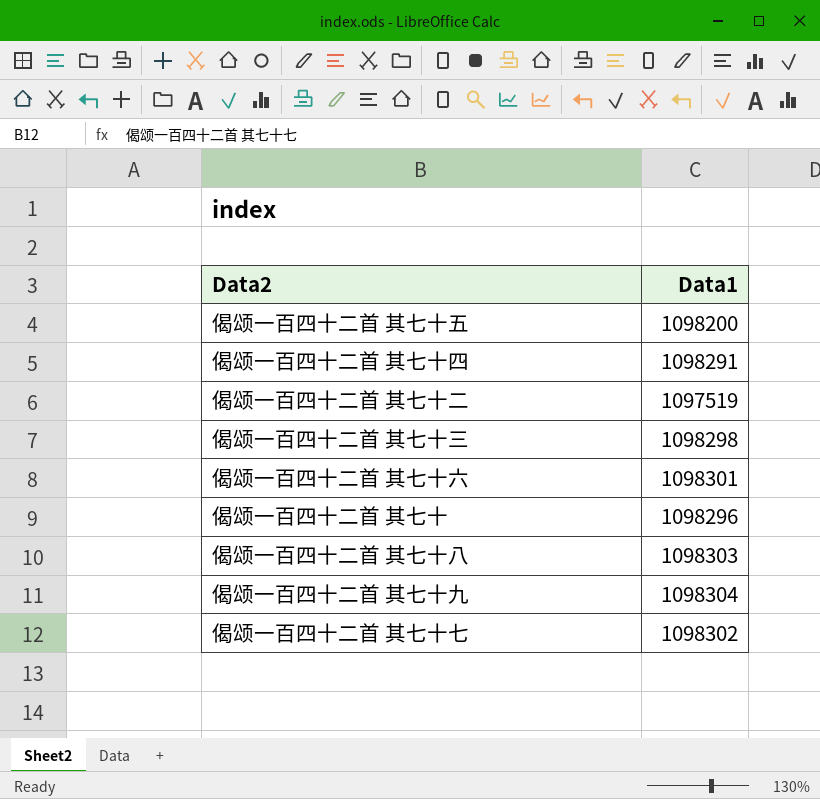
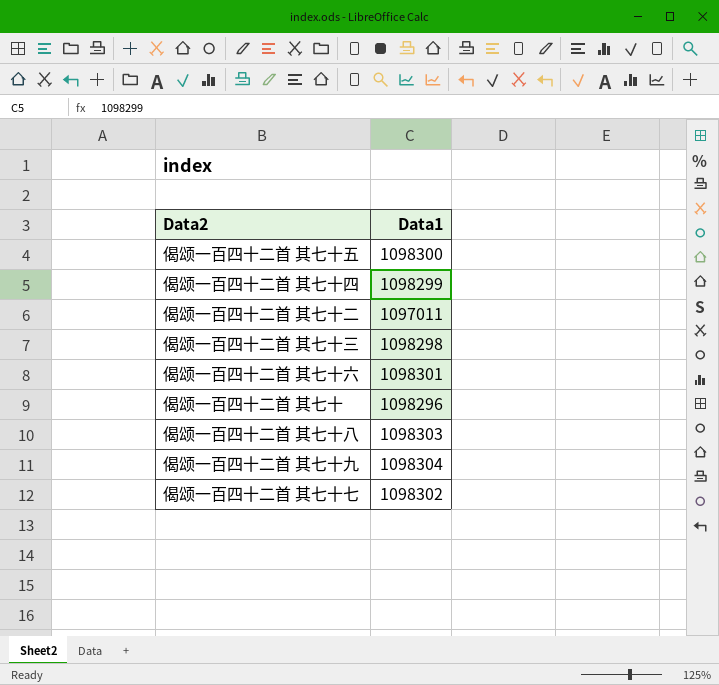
偈颂一百四十二首 其七十五 | Data1: 1098200 -> 1098300
偈颂一百四十二首 其七十四 | Data1: 1098291 -> 1098299
偈颂一百四十二首 其七十二 | Data1: 1097519 -> 1097011

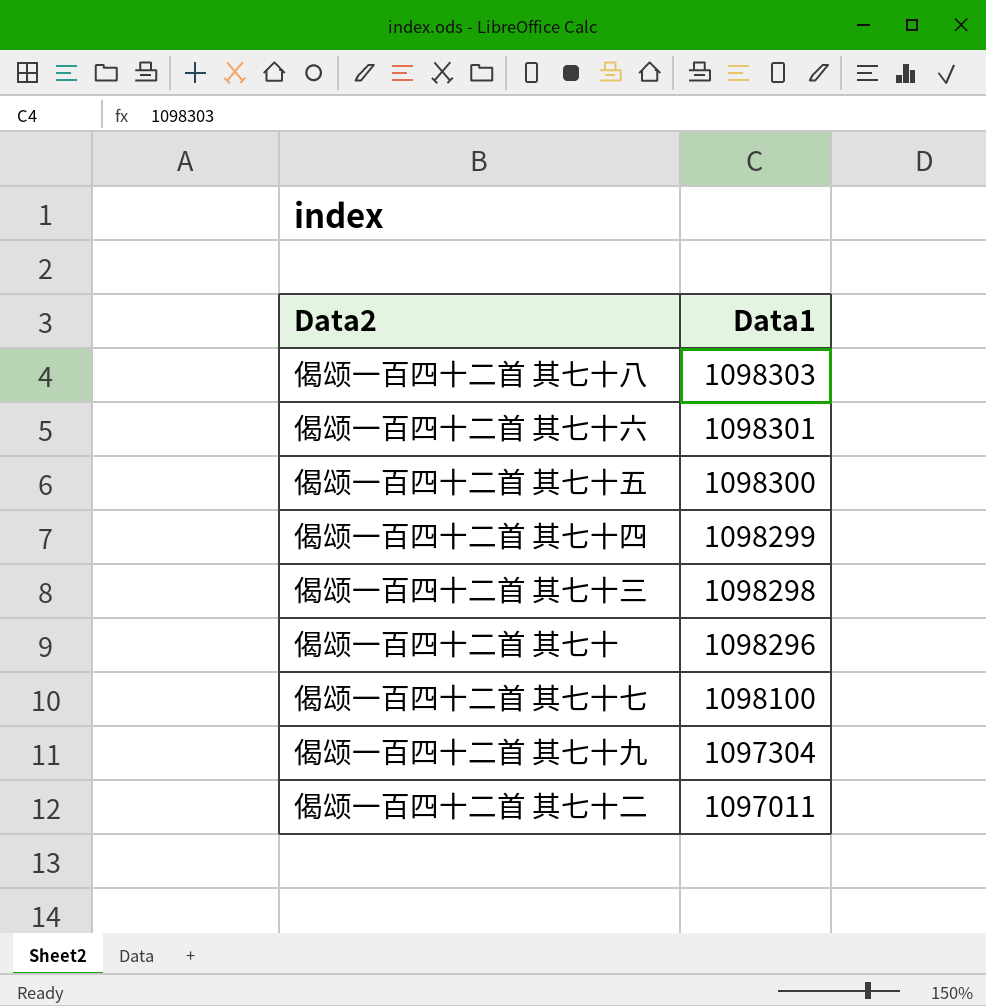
row order: none -> Data1 descending
偈颂一百四十二首 其七十七 | Data1: 1098302 -> 1098100
偈颂一百四十二首 其七十九 | Data1: 1098304 -> 1097304

